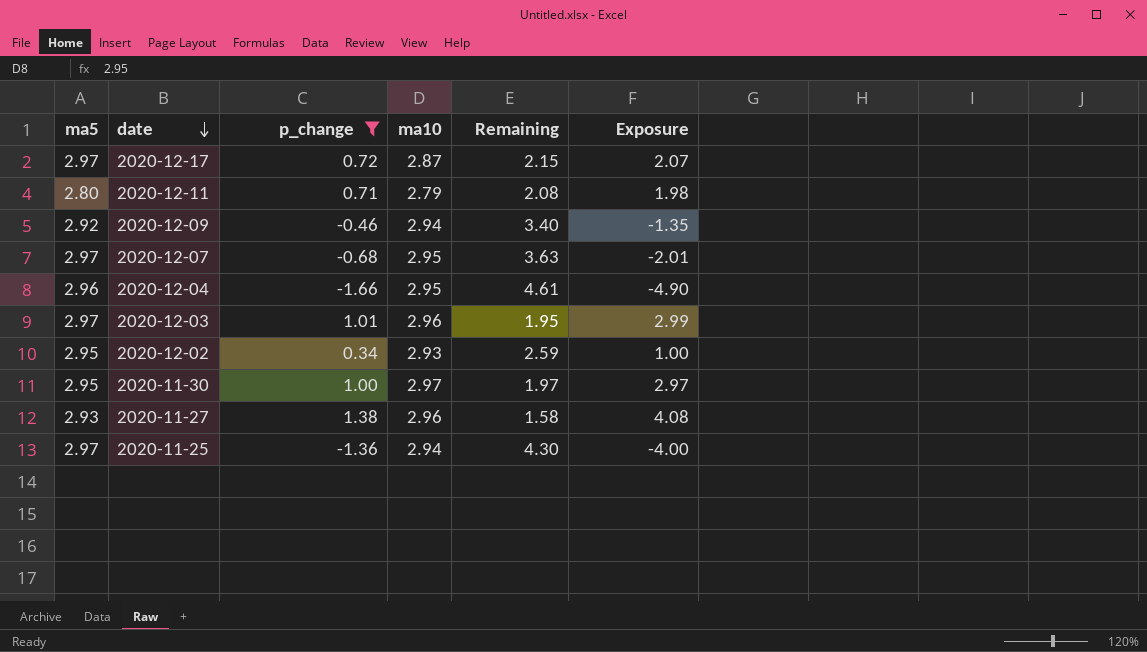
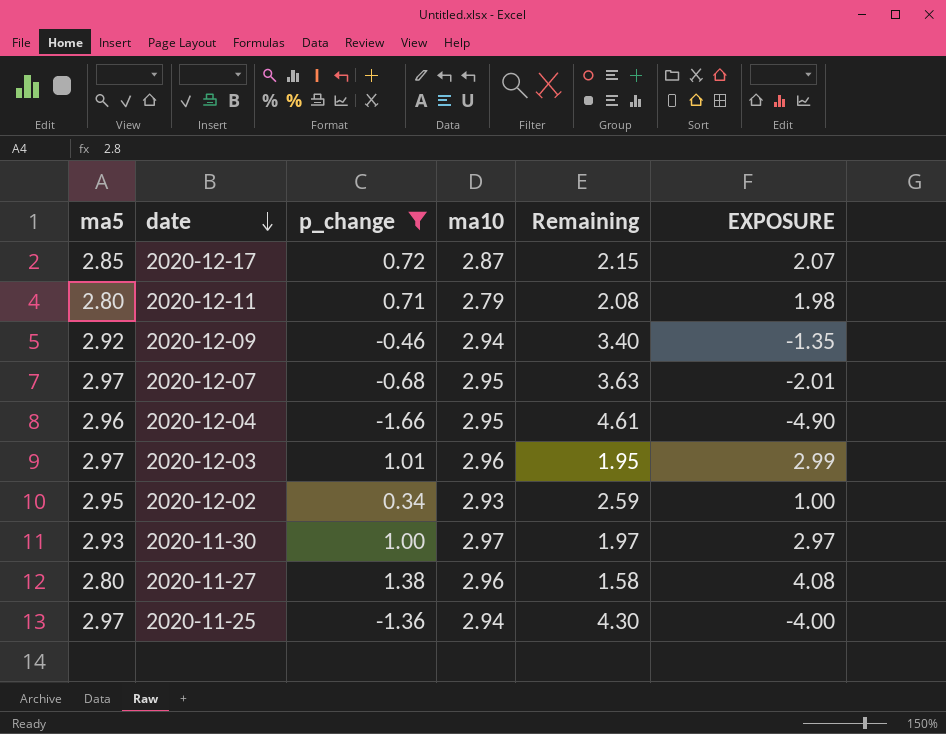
column name: Exposure -> EXPOSURE
2020-12-17 | ma5: 2.97 -> 2.85
2020-11-30 | ma5: 2.95 -> 2.93
2020-11-27 | ma5: 2.93 -> 2.80

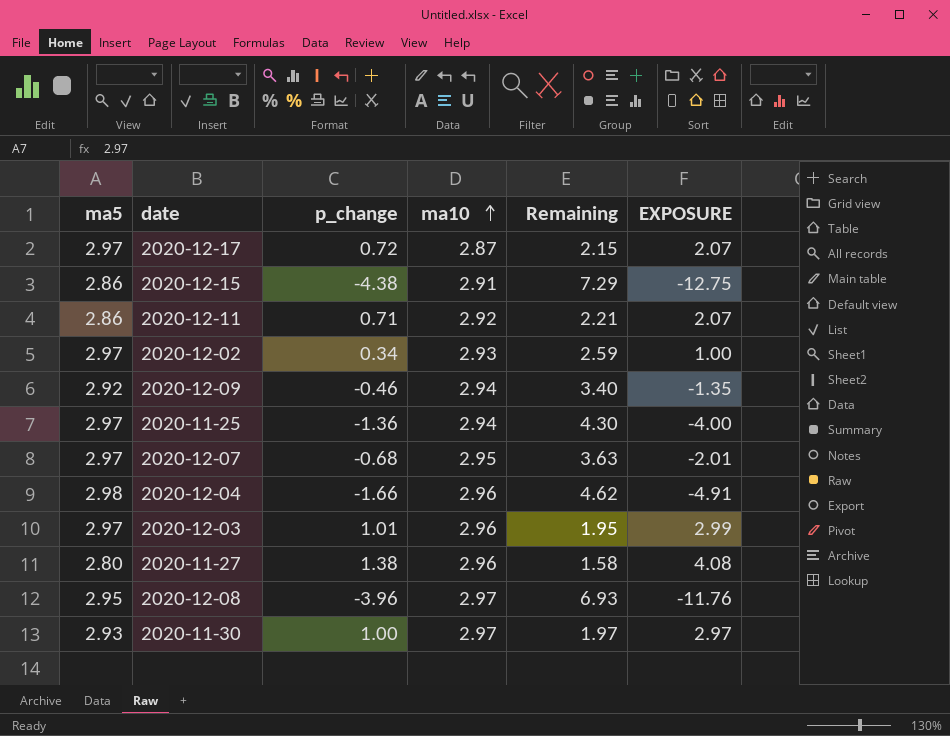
filter: p_change >= -1.66 -> none
row order: date descending -> ma10 ascending
2020-12-17 | ma5: 2.85 -> 2.97
2020-12-11 | ma5: 2.80 -> 2.86
2020-12-11 | ma10: 2.79 -> 2.92
2020-12-11 | Remaining: 2.08 -> 2.21
2020-12-11 | EXPOSURE: 1.98 -> 2.07
2020-12-02 | ma5: 2.95 -> 2.97
2020-12-04 | ma5: 2.96 -> 2.98
2020-12-04 | ma10: 2.95 -> 2.96
2020-12-04 | Remaining: 4.61 -> 4.62
2020-12-04 | EXPOSURE: -4.90 -> -4.91

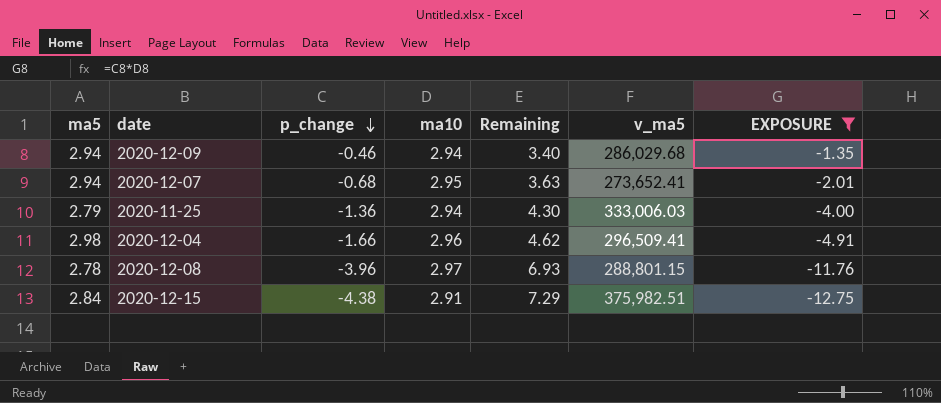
filter: none -> EXPOSURE <= -1.35
row order: ma10 ascending -> p_change descending
column v_ma5 | position: none -> 6
2020-12-09 | ma5: 2.92 -> 2.94
2020-12-07 | ma5: 2.97 -> 2.94
2020-11-25 | ma5: 2.97 -> 2.79
2020-12-08 | ma5: 2.95 -> 2.78
2020-12-15 | ma5: 2.86 -> 2.84

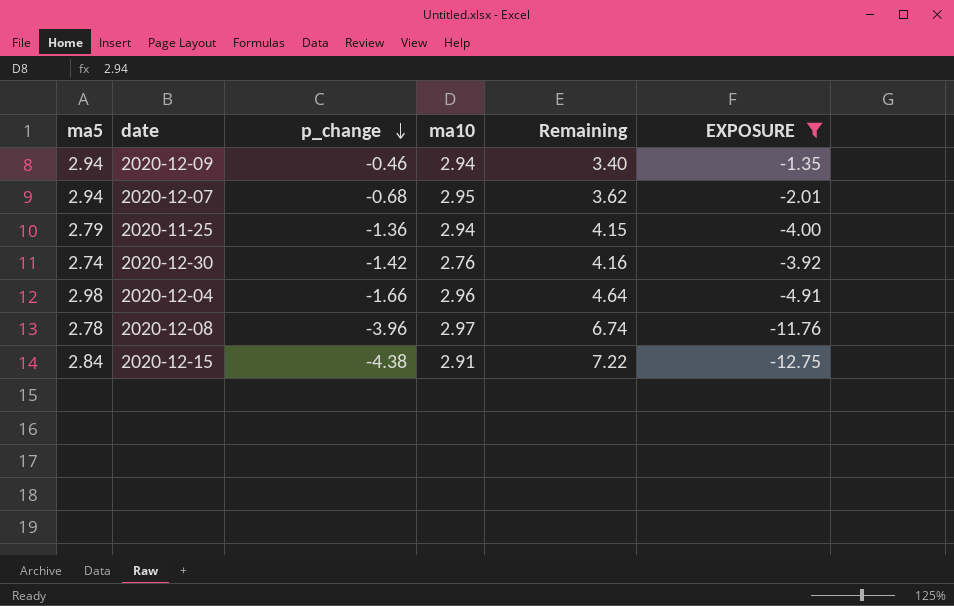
column v_ma5 | position: 6 -> none
column Remaining | formula: [ma10] - [p_change] -> [ma5] - [p_change]
row 2020-12-30: none -> 2.74 | -1.42 | 2.76 | 4.16 | -3.92

